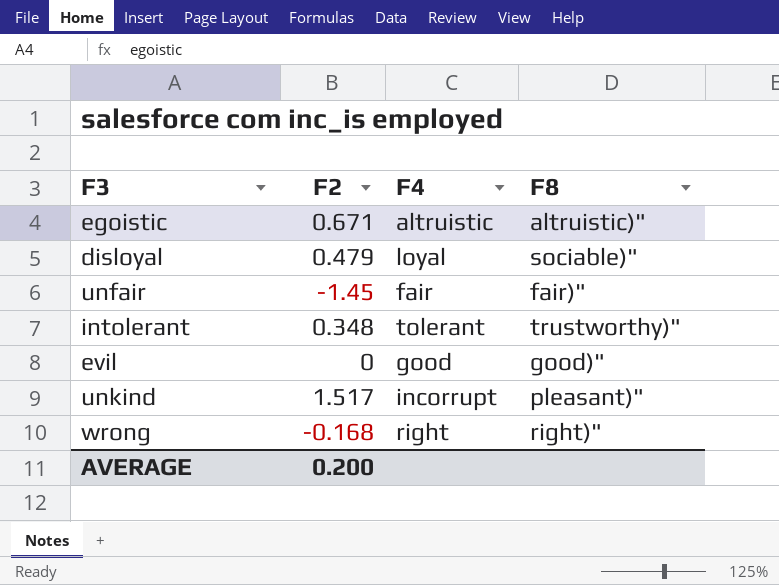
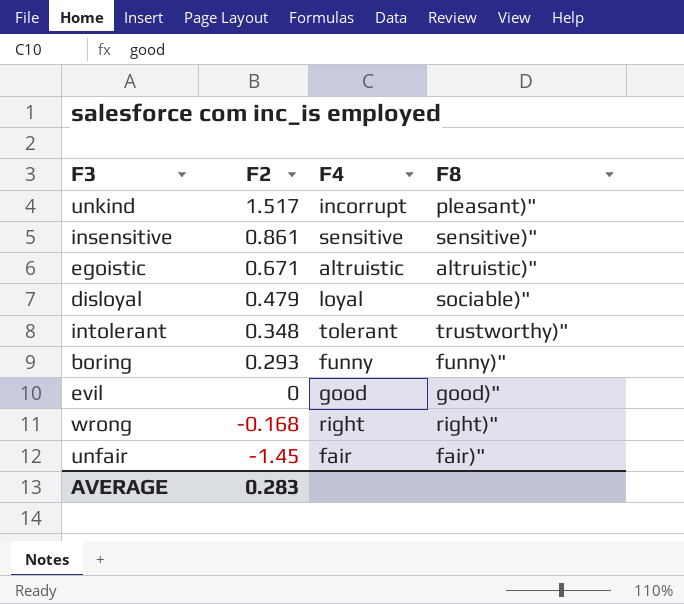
row order: none -> F2 descending
row insensitive: none -> 0.861 | sensitive | sensitive)"
row boring: none -> 0.293 | funny | funny)"
AVERAGE | F2: 0.200 -> 0.283

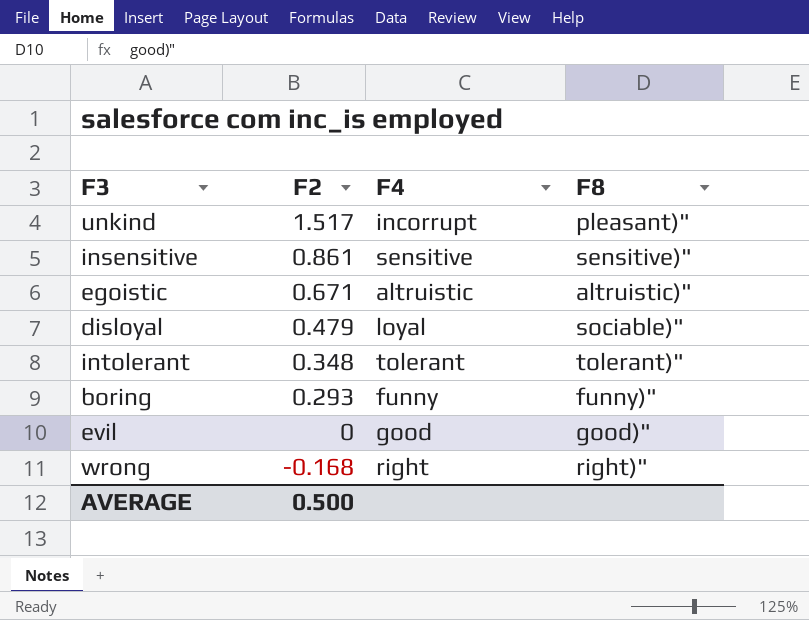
row unfair: -1.45 | fair | fair)" -> none
intolerant | F8: trustworthy)" -> tolerant)"
AVERAGE | F2: 0.283 -> 0.500

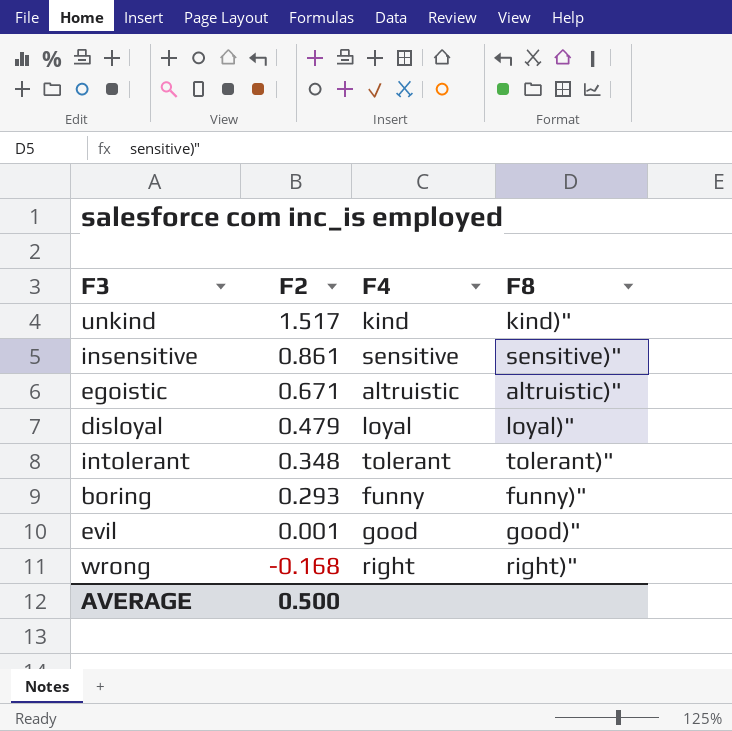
unkind | F4: incorrupt -> kind
unkind | F8: pleasant)" -> kind)"
disloyal | F8: sociable)" -> loyal)"
evil | F2: 0 -> 0.001

